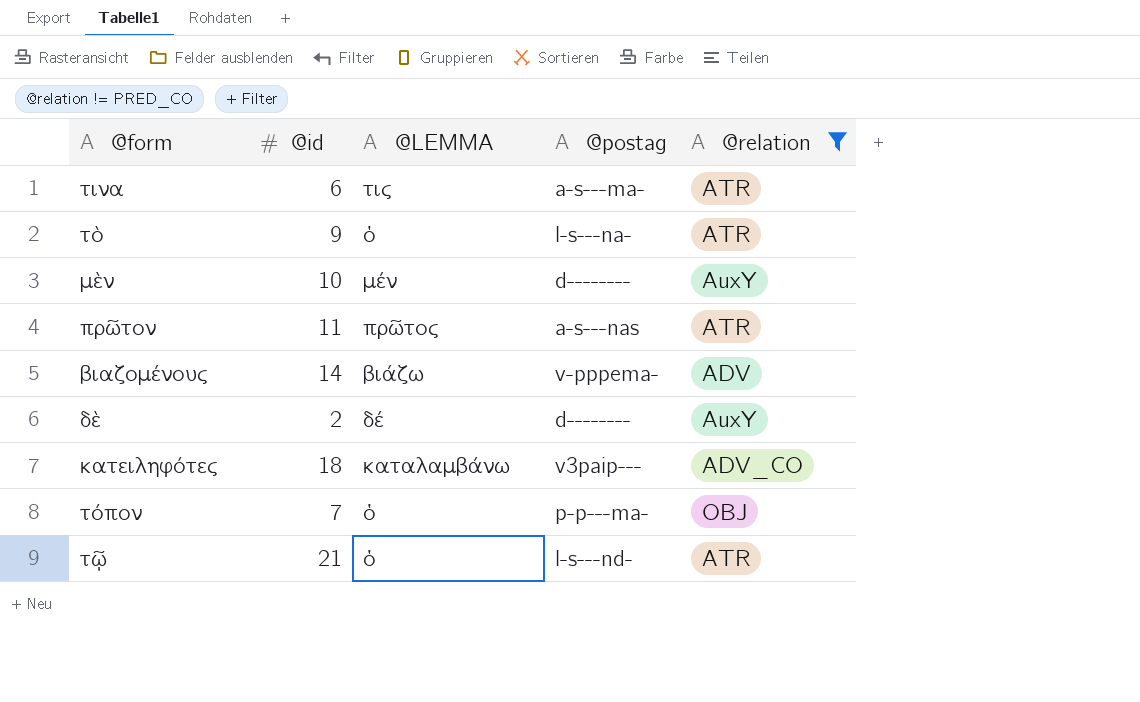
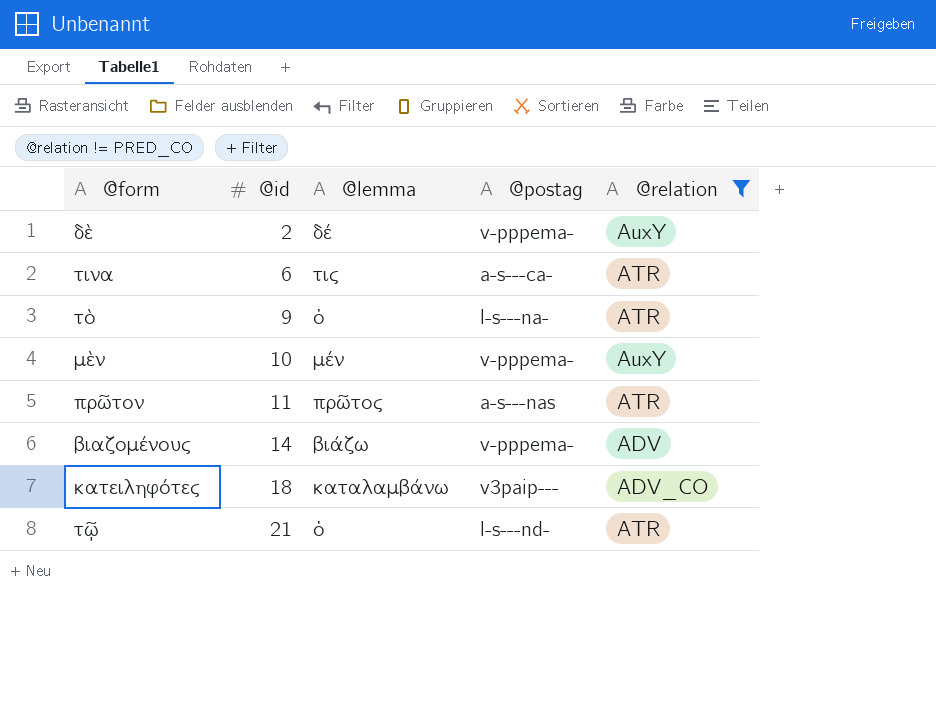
row order: none -> @id ascending
column name: @LEMMA -> @lemma
row τόπον: 7 | ὁ | p-p---ma- | OBJ -> none
δὲ | @postag: d-------- -> v-pppema-
τινα | @postag: a-s---ma- -> a-s---ca-
μὲν | @postag: d-------- -> v-pppema-

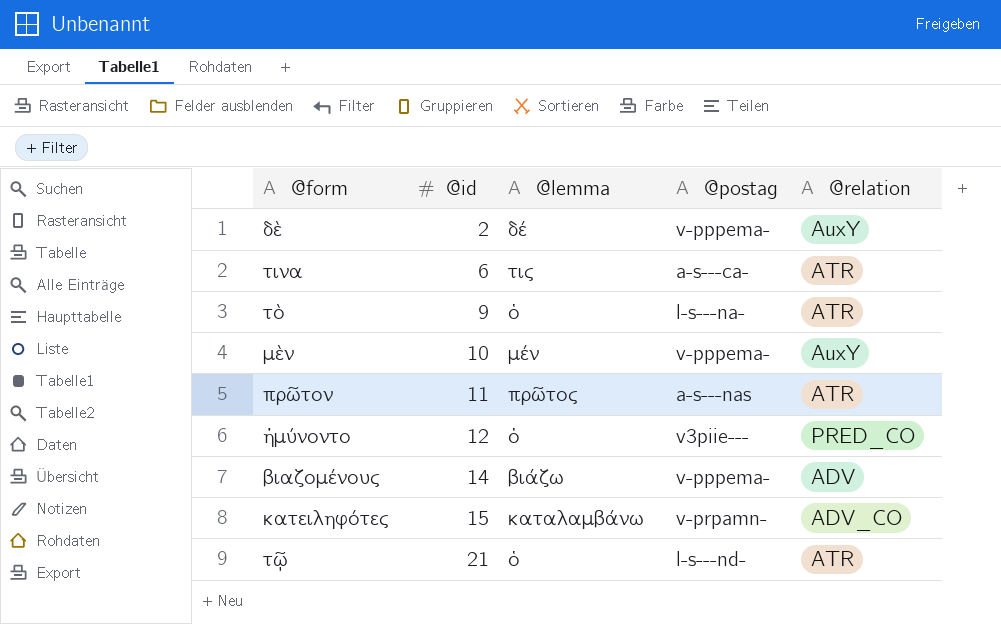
filter: @relation != PRED_CO -> none
κατειληφότες | @id: 18 -> 15
κατειληφότες | @postag: v3paip--- -> v-prpamn-

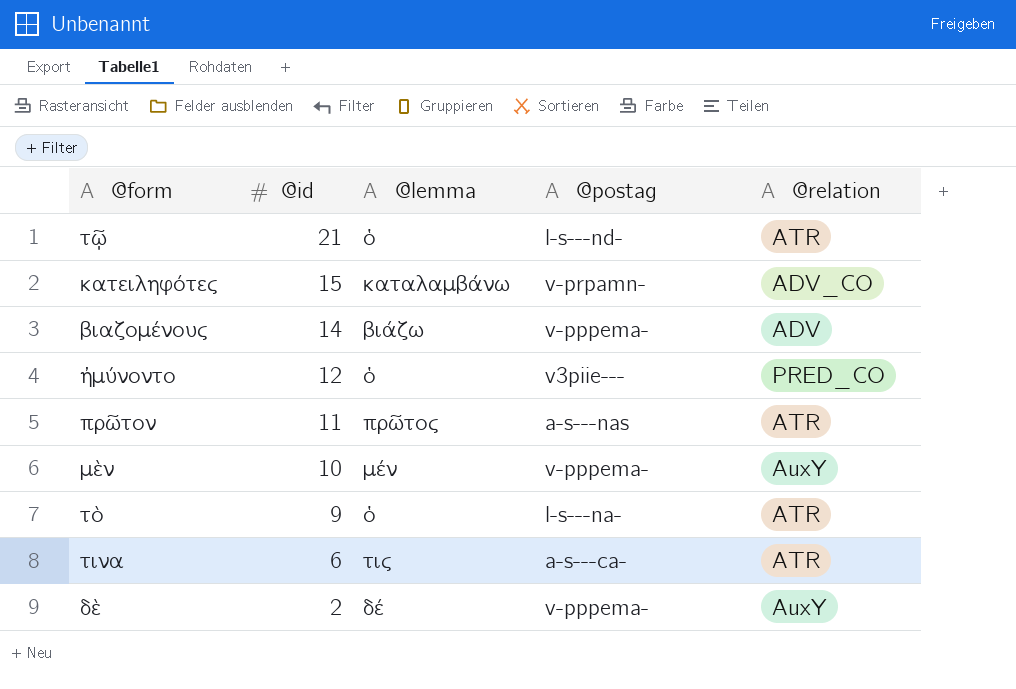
row order: @id ascending -> @id descending

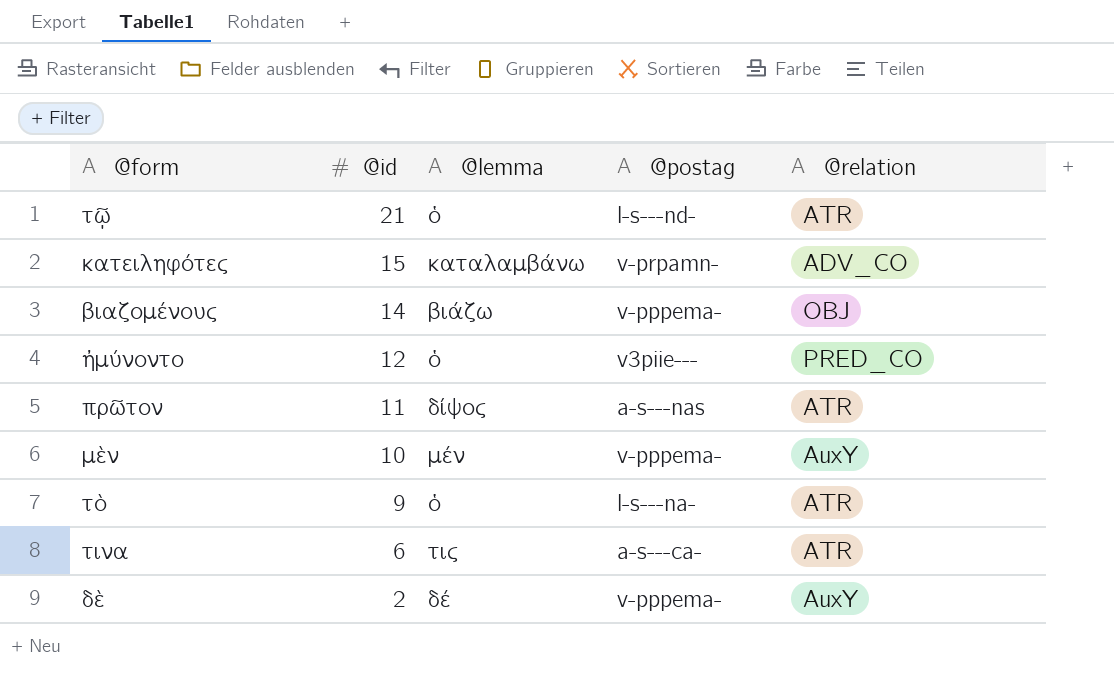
βιαζομένους | @relation: ADV -> OBJ
πρῶτον | @lemma: πρῶτος -> δίψος

